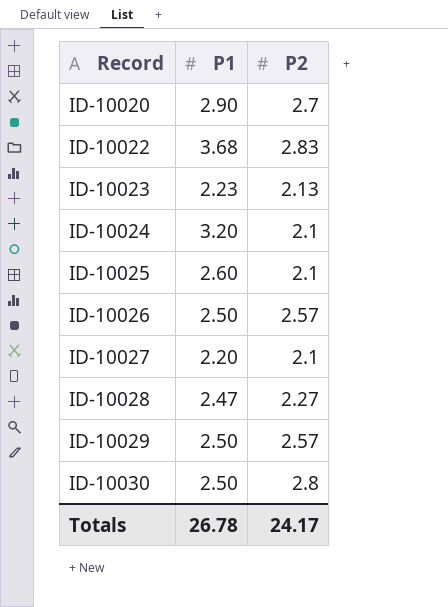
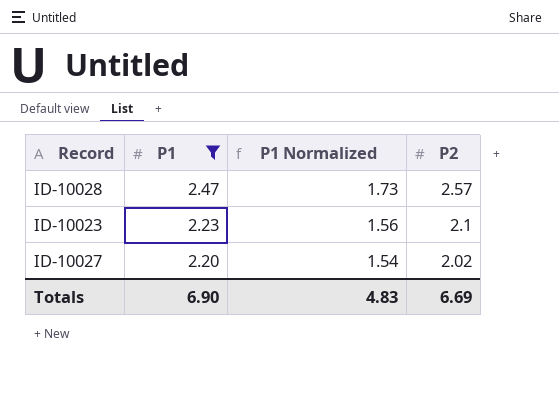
filter: none -> P1 <= 2.47
row order: Record ascending -> P1 descending
column P1 Normalized | formula: none -> [P1] * 0.7
ID-10028 | P2: 2.27 -> 2.57
ID-10023 | P2: 2.13 -> 2.1
ID-10027 | P2: 2.1 -> 2.02
Totals | P1: 26.78 -> 6.90
Totals | P2: 24.17 -> 6.69

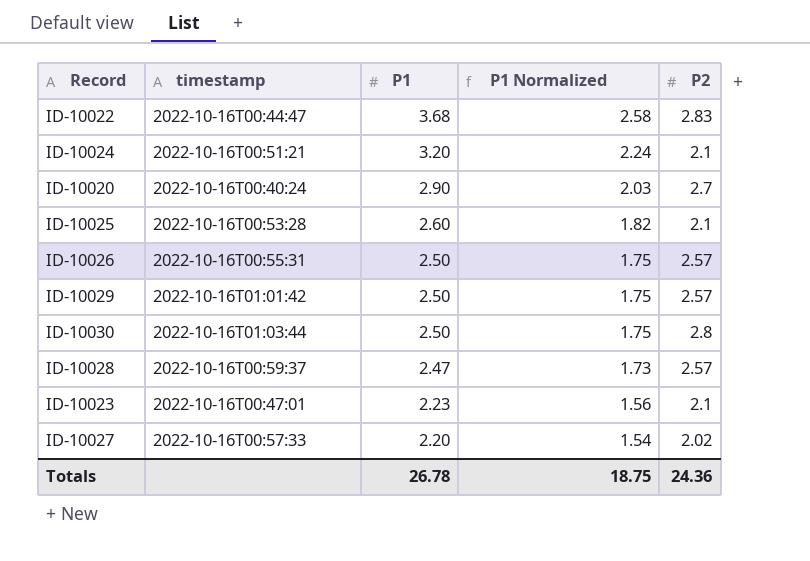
filter: P1 <= 2.47 -> none
column timestamp | position: none -> 2
Totals | P1: 6.90 -> 26.78
Totals | P1 Normalized: 4.83 -> 18.75
Totals | P2: 6.69 -> 24.36

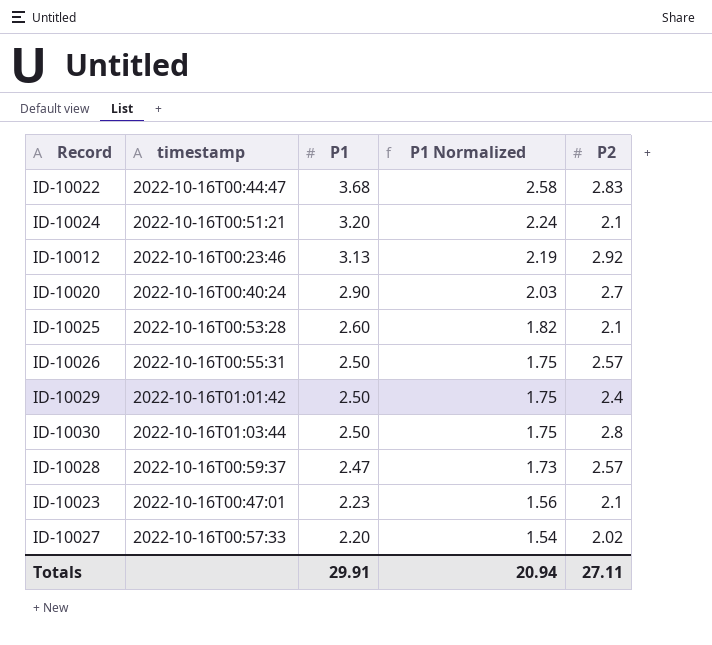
row ID-10012: none -> 2022-10-16T00:23:46 | 3.13 | 2.19 | 2.92
ID-10029 | P2: 2.57 -> 2.4
Totals | P1: 26.78 -> 29.91
Totals | P1 Normalized: 18.75 -> 20.94
Totals | P2: 24.36 -> 27.11

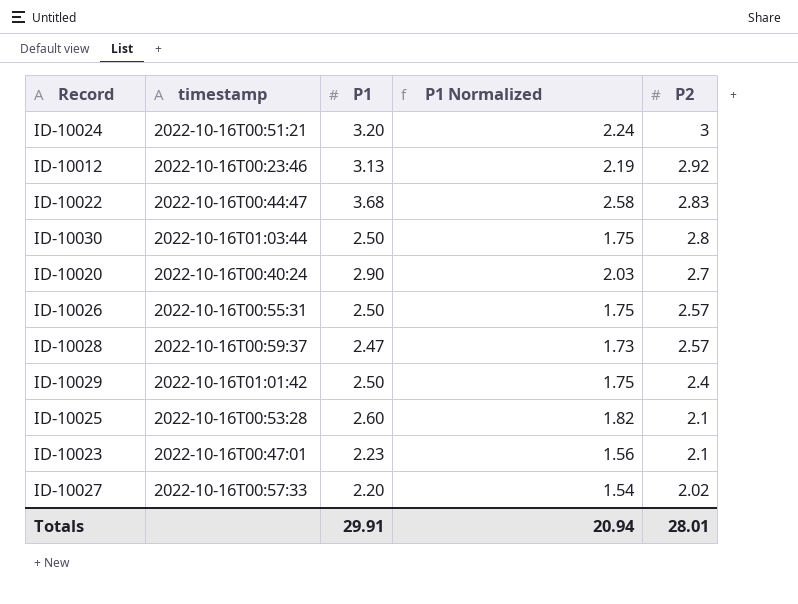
row order: P1 descending -> P2 descending
ID-10024 | P2: 2.1 -> 3
Totals | P2: 27.11 -> 28.01

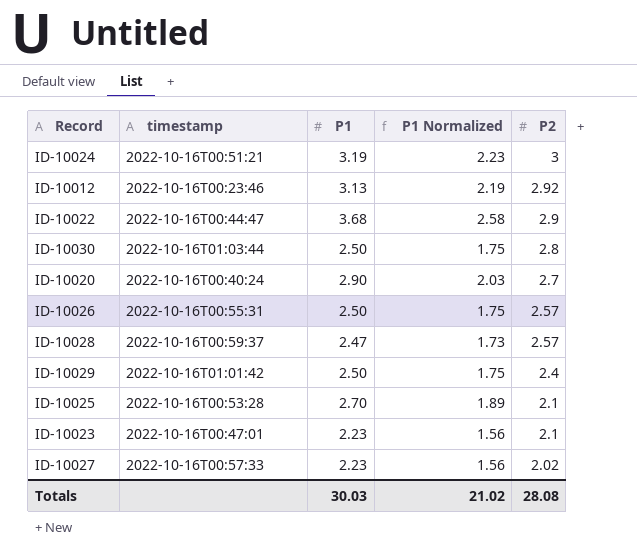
ID-10024 | P1: 3.20 -> 3.19
ID-10024 | P1 Normalized: 2.24 -> 2.23
ID-10022 | P2: 2.83 -> 2.9
ID-10025 | P1: 2.60 -> 2.70
ID-10025 | P1 Normalized: 1.82 -> 1.89
ID-10027 | P1: 2.20 -> 2.23
ID-10027 | P1 Normalized: 1.54 -> 1.56
Totals | P1: 29.91 -> 30.03
Totals | P1 Normalized: 20.94 -> 21.02
Totals | P2: 28.01 -> 28.08

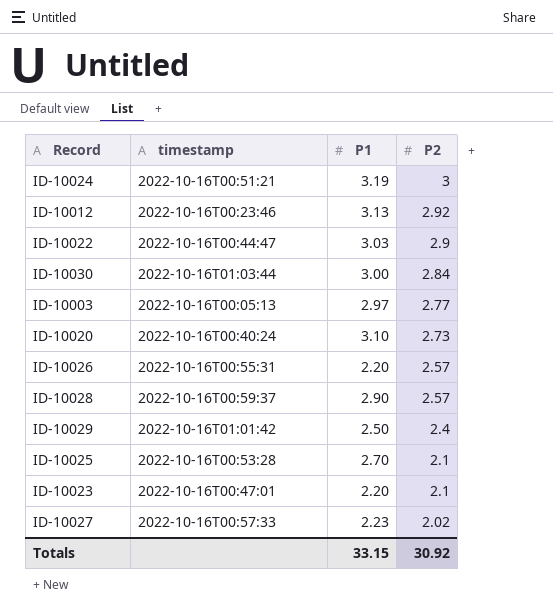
column P1 Normalized | formula: [P1] * 0.7 -> none
ID-10022 | P1: 3.68 -> 3.03
ID-10030 | P1: 2.50 -> 3.00
ID-10030 | P2: 2.8 -> 2.84
row ID-10003: none -> 2022-10-16T00:05:13 | 2.97 | 2.77
ID-10020 | P1: 2.90 -> 3.10
ID-10020 | P2: 2.7 -> 2.73
ID-10026 | P1: 2.50 -> 2.20
ID-10028 | P1: 2.47 -> 2.90
ID-10023 | P1: 2.23 -> 2.20
Totals | P1: 30.03 -> 33.15
Totals | P2: 28.08 -> 30.92

